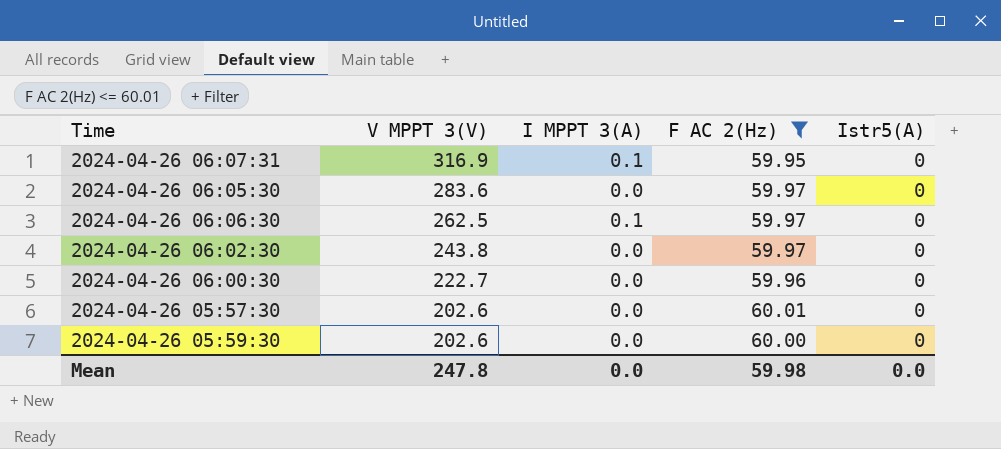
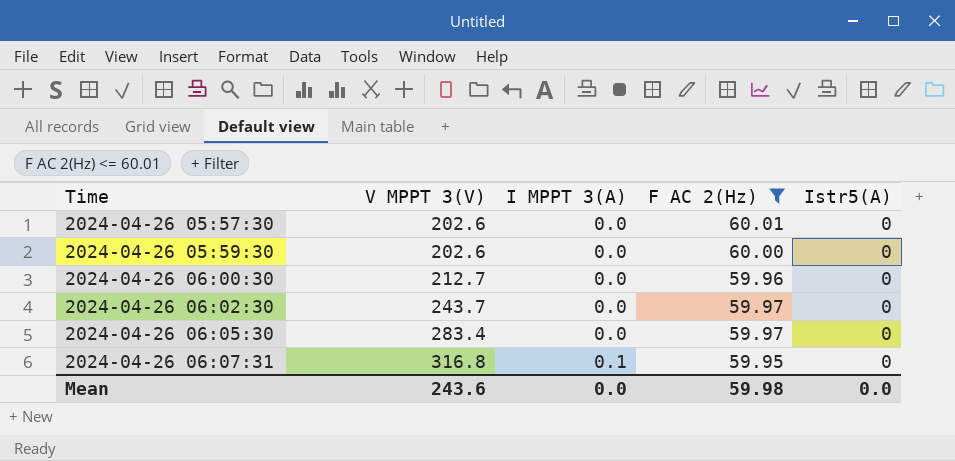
row order: V MPPT 3(V) descending -> Time ascending
row 2024-04-26 06:06:30: 262.5 | 0.1 | 59.97 | 0 -> none
2024-04-26 06:00:30 | V MPPT 3(V): 222.7 -> 212.7
2024-04-26 06:02:30 | V MPPT 3(V): 243.8 -> 243.7
2024-04-26 06:05:30 | V MPPT 3(V): 283.6 -> 283.4
2024-04-26 06:07:31 | V MPPT 3(V): 316.9 -> 316.8
Mean | V MPPT 3(V): 247.8 -> 243.6

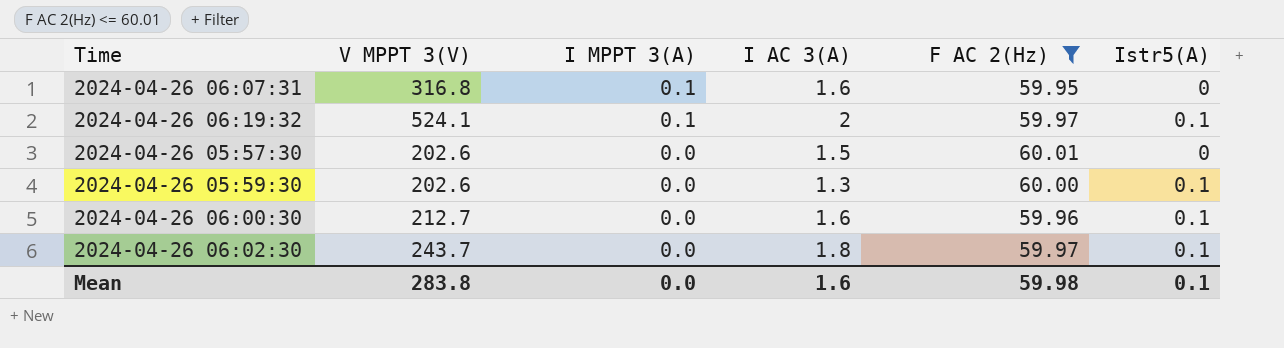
row order: Time ascending -> I MPPT 3(A) descending
column I AC 3(A) | position: none -> 4
row 2024-04-26 06:05:30: 283.4 | 0.0 | 59.97 | 0 -> none
row 2024-04-26 06:19:32: none -> 524.1 | 0.1 | 2 | 59.97 | 0.1
2024-04-26 05:59:30 | Istr5(A): 0 -> 0.1
2024-04-26 06:00:30 | Istr5(A): 0 -> 0.1
2024-04-26 06:02:30 | Istr5(A): 0 -> 0.1
Mean | V MPPT 3(V): 243.6 -> 283.8
Mean | Istr5(A): 0.0 -> 0.1

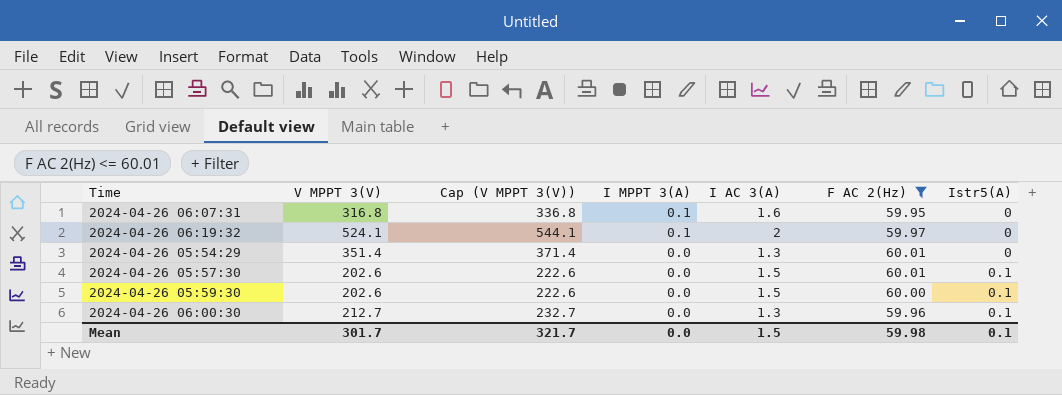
column Cap (V MPPT 3(V)) | formula: none -> [V MPPT 3(V)] + 20
row 2024-04-26 06:02:30: 243.7 | 0.0 | 1.8 | 59.97 | 0.1 -> none
2024-04-26 06:19:32 | Istr5(A): 0.1 -> 0
row 2024-04-26 05:54:29: none -> 351.4 | 371.4 | 0.0 | 1.3 | 60.01 | 0
2024-04-26 05:57:30 | Istr5(A): 0 -> 0.1
2024-04-26 05:59:30 | I AC 3(A): 1.3 -> 1.5
2024-04-26 06:00:30 | I AC 3(A): 1.6 -> 1.3
Mean | V MPPT 3(V): 283.8 -> 301.7
Mean | I AC 3(A): 1.6 -> 1.5

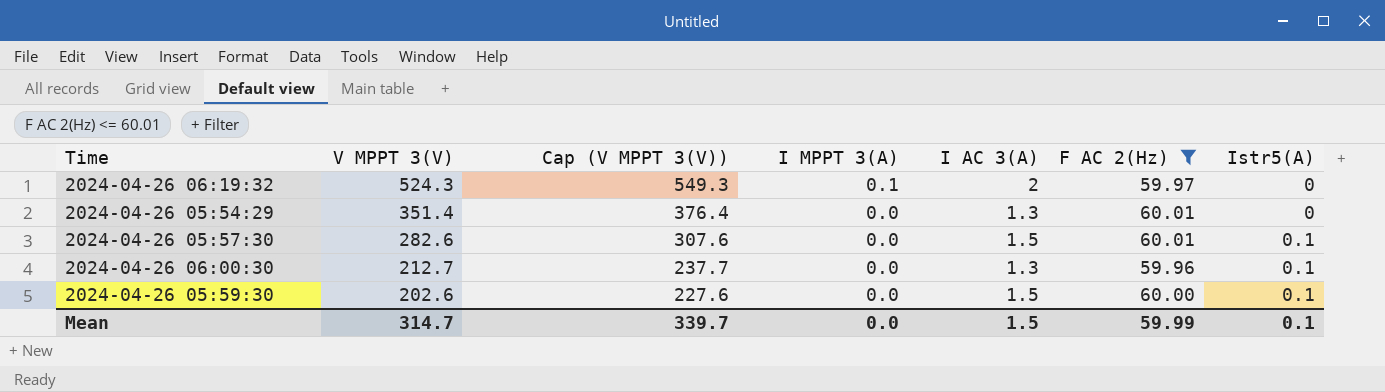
row order: I MPPT 3(A) descending -> V MPPT 3(V) descending
column Cap (V MPPT 3(V)) | formula: [V MPPT 3(V)] + 20 -> [V MPPT 3(V)] + 25
row 2024-04-26 06:07:31: 316.8 | 336.8 | 0.1 | 1.6 | 59.95 | 0 -> none
2024-04-26 06:19:32 | V MPPT 3(V): 524.1 -> 524.3
2024-04-26 05:57:30 | V MPPT 3(V): 202.6 -> 282.6
Mean | V MPPT 3(V): 301.7 -> 314.7
Mean | Cap (V MPPT 3(V)): 321.7 -> 339.7
Mean | F AC 2(Hz): 59.98 -> 59.99

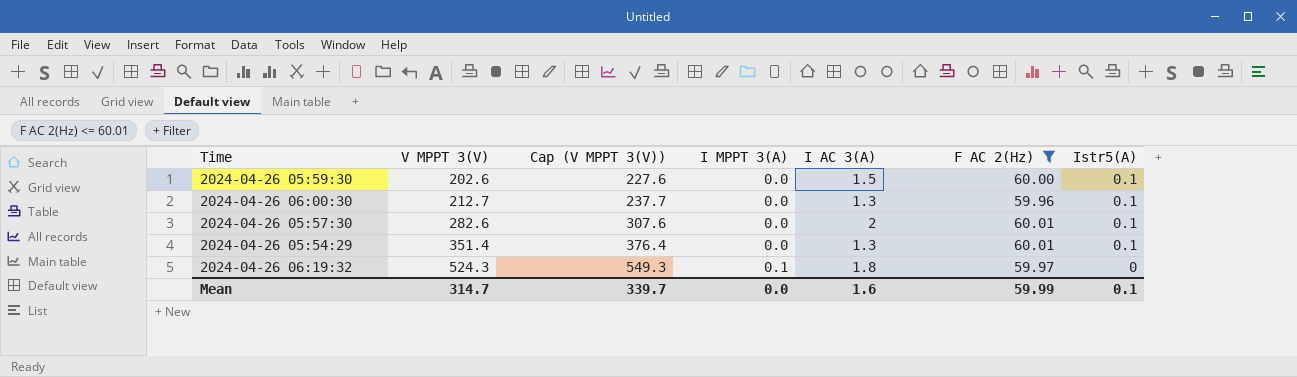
row order: V MPPT 3(V) descending -> V MPPT 3(V) ascending
2024-04-26 05:57:30 | I AC 3(A): 1.5 -> 2
2024-04-26 05:54:29 | Istr5(A): 0 -> 0.1
2024-04-26 06:19:32 | I AC 3(A): 2 -> 1.8
Mean | I AC 3(A): 1.5 -> 1.6

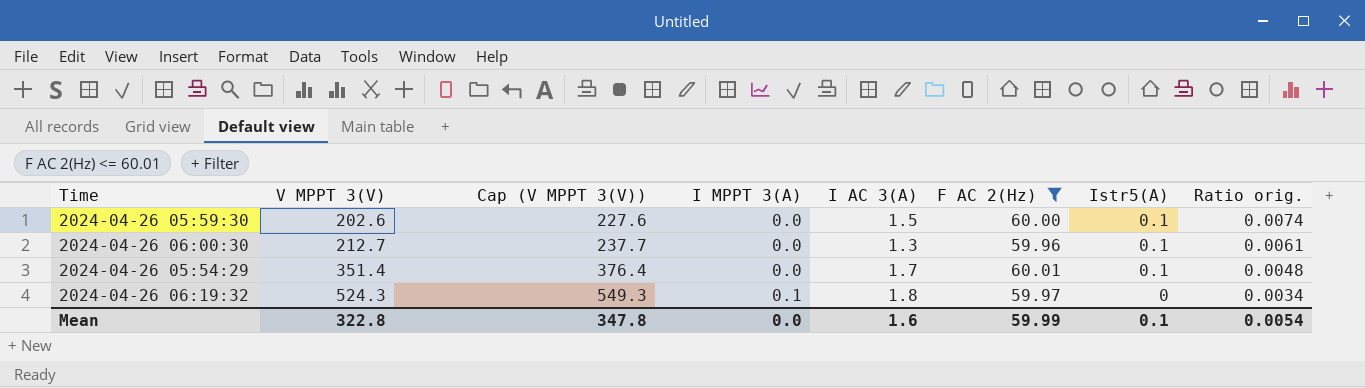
column Ratio orig. | formula: none -> [I AC 3(A)] / [V MPPT 3(V)]
row 2024-04-26 05:57:30: 282.6 | 307.6 | 0.0 | 2 | 60.01 | 0.1 -> none
2024-04-26 05:54:29 | I AC 3(A): 1.3 -> 1.7
Mean | V MPPT 3(V): 314.7 -> 322.8
Mean | Cap (V MPPT 3(V)): 339.7 -> 347.8

